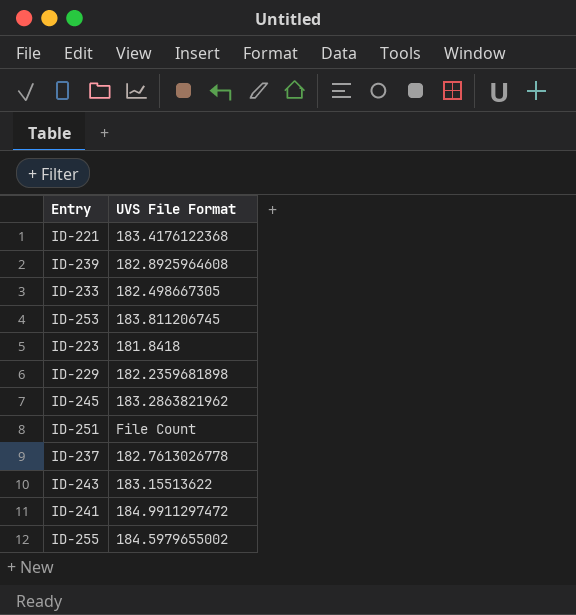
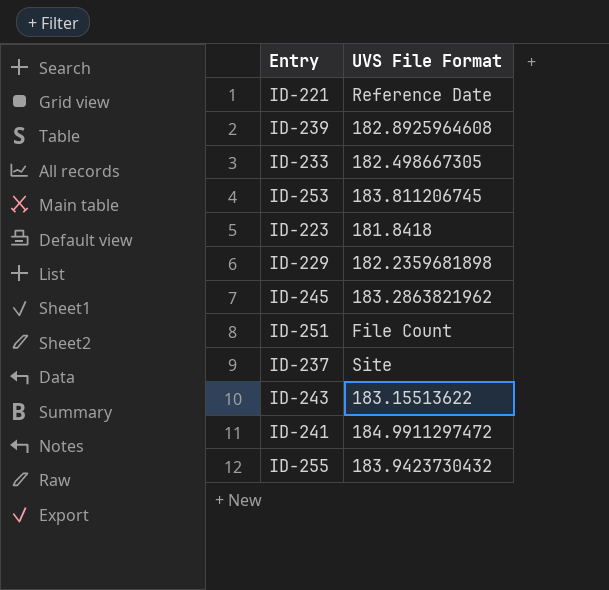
ID-221 | UVS File Format: 183.4176122368 -> Reference Date
ID-237 | UVS File Format: 182.7613026778 -> Site
ID-255 | UVS File Format: 184.5979655002 -> 183.9423730432

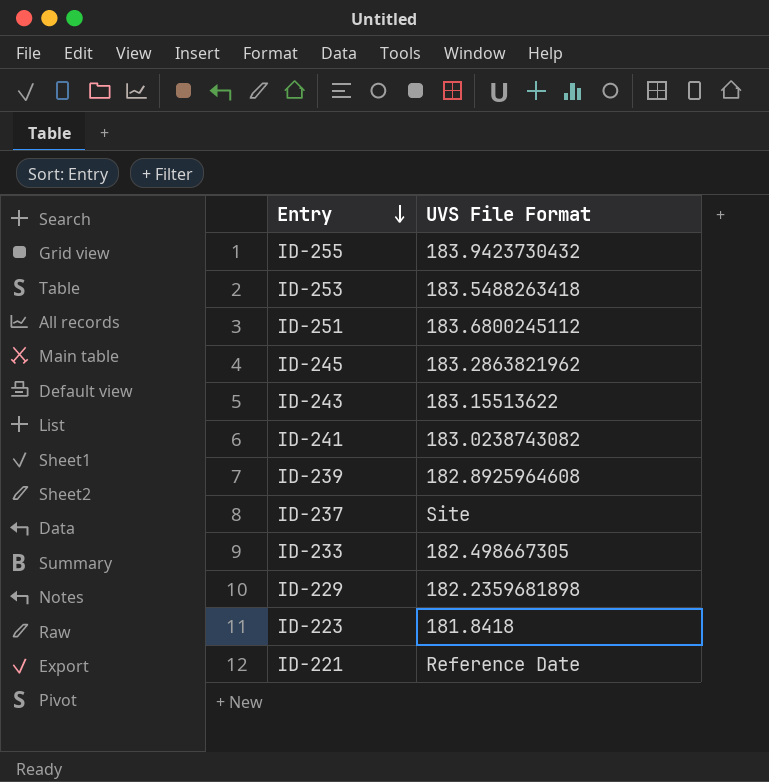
row order: none -> Entry descending
ID-253 | UVS File Format: 183.811206745 -> 183.5488263418
ID-251 | UVS File Format: File Count -> 183.6800245112
ID-241 | UVS File Format: 184.9911297472 -> 183.0238743082

